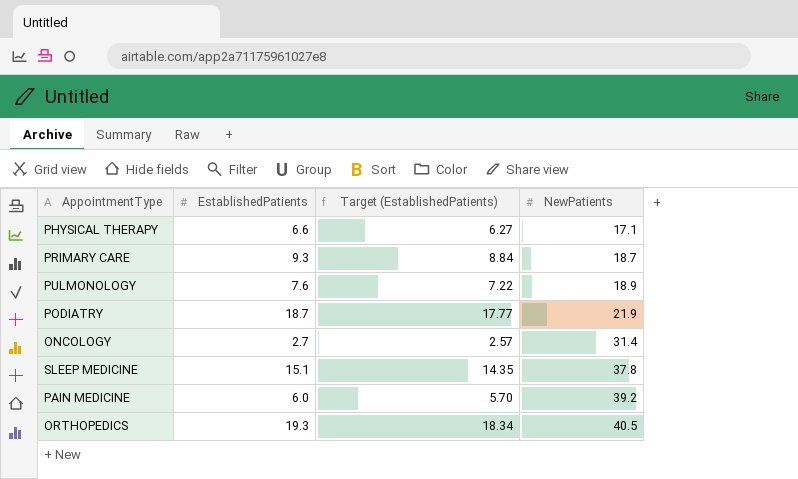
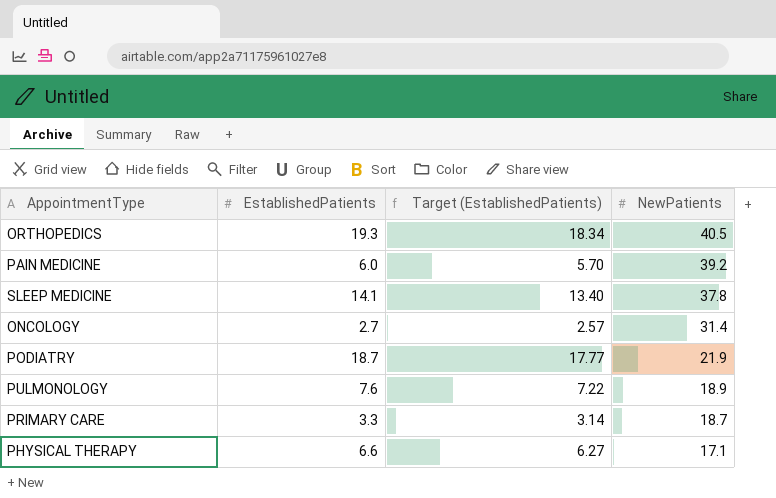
row order: NewPatients ascending -> NewPatients descending
SLEEP MEDICINE | EstablishedPatients: 15.1 -> 14.1
SLEEP MEDICINE | Target (EstablishedPatients): 14.35 -> 13.40
PRIMARY CARE | EstablishedPatients: 9.3 -> 3.3
PRIMARY CARE | Target (EstablishedPatients): 8.84 -> 3.14

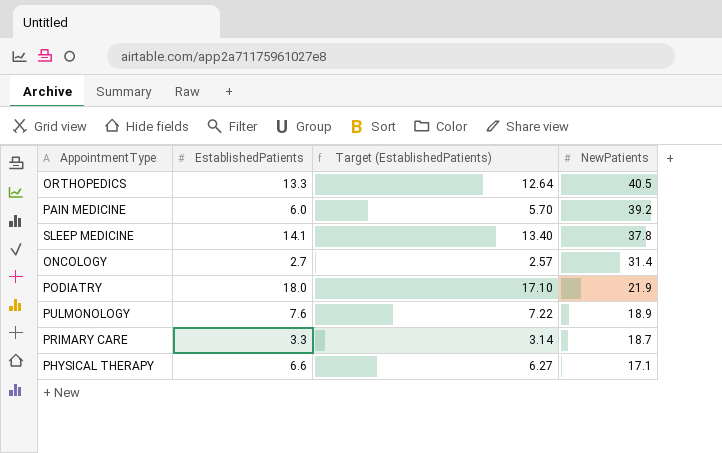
ORTHOPEDICS | EstablishedPatients: 19.3 -> 13.3
ORTHOPEDICS | Target (EstablishedPatients): 18.34 -> 12.64
PODIATRY | EstablishedPatients: 18.7 -> 18.0
PODIATRY | Target (EstablishedPatients): 17.77 -> 17.10

